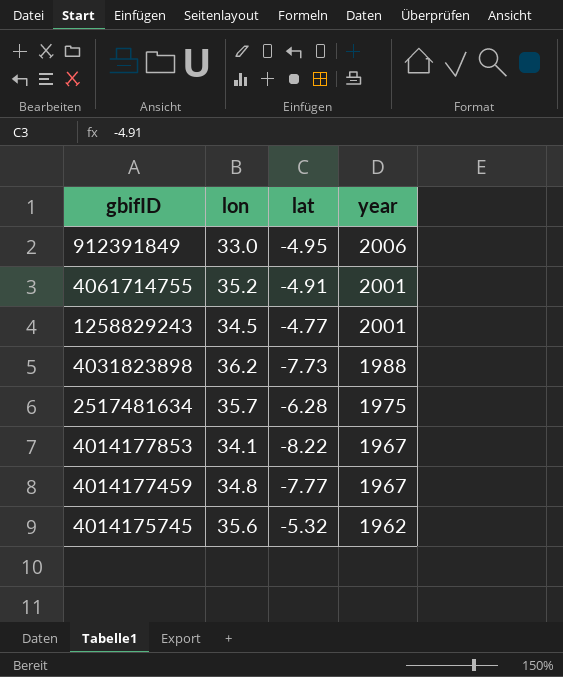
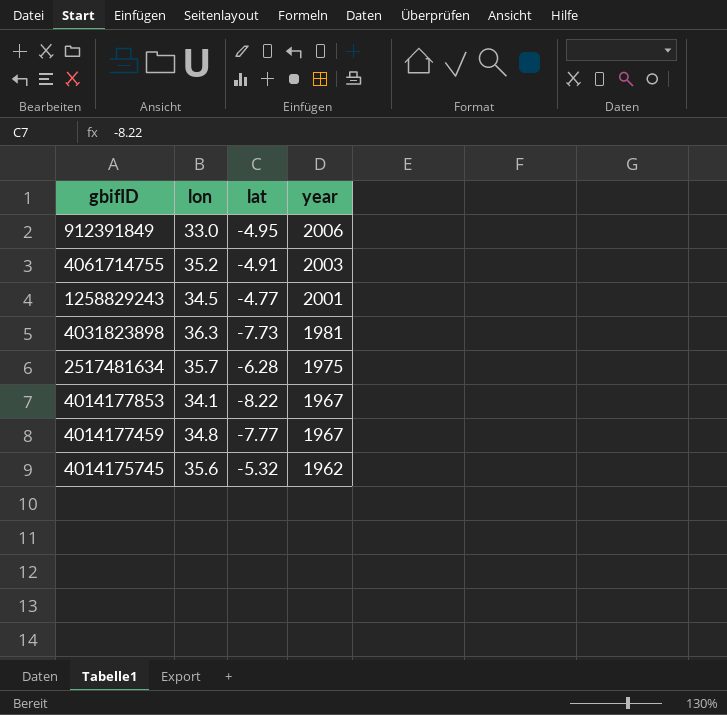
4061714755 | year: 2001 -> 2003
4031823898 | lon: 36.2 -> 36.3
4031823898 | year: 1988 -> 1981

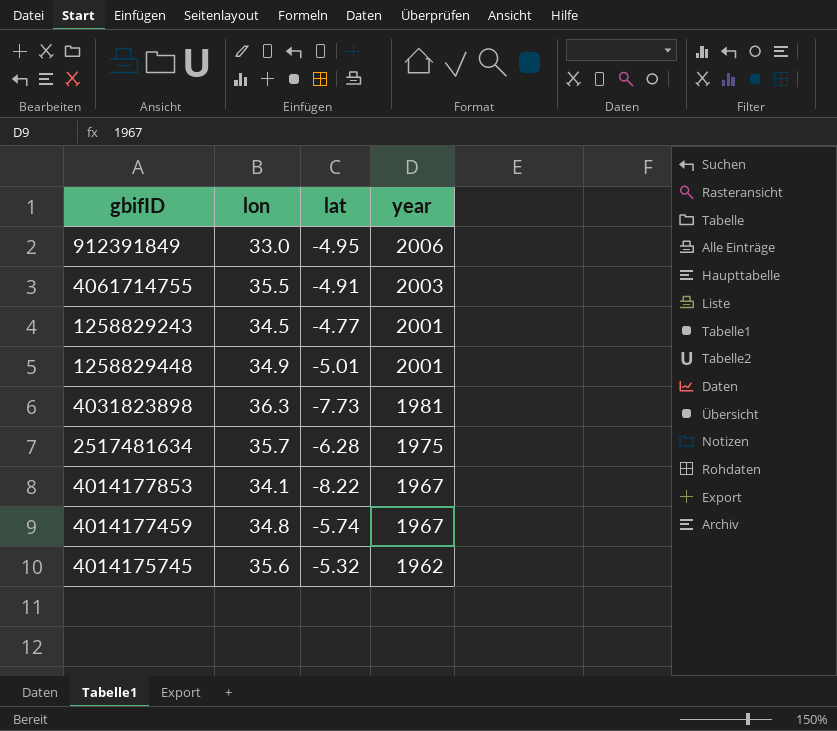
4061714755 | lon: 35.2 -> 35.5
row 1258829448: none -> 34.9 | -5.01 | 2001
4014177459 | lat: -7.77 -> -5.74

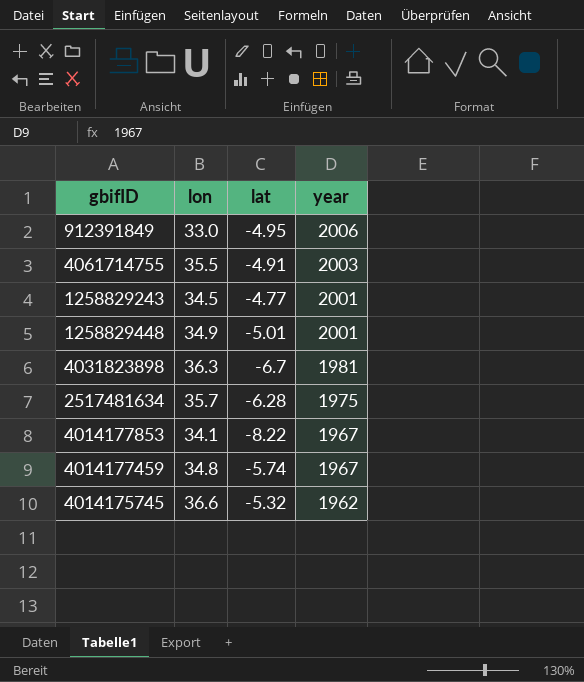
4031823898 | lat: -7.73 -> -6.7
4014175745 | lon: 35.6 -> 36.6

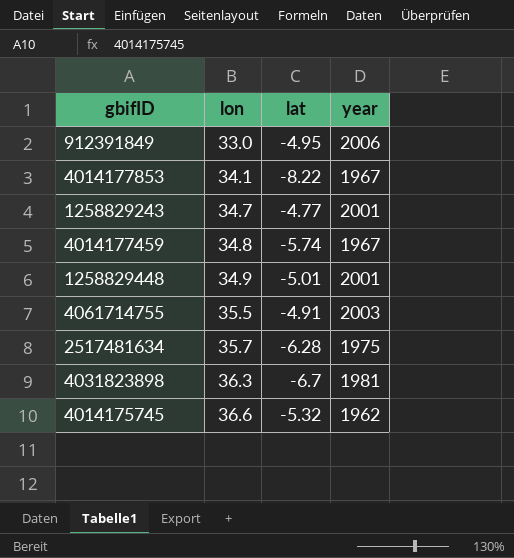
row order: year descending -> lon ascending
1258829243 | lon: 34.5 -> 34.7

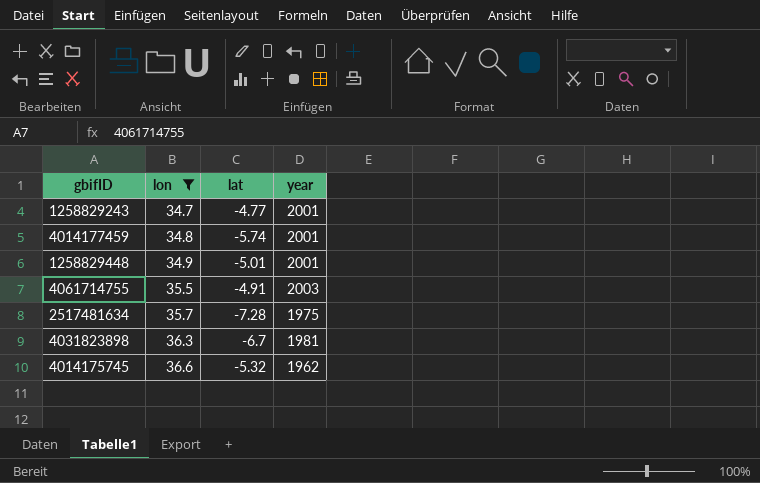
filter: none -> lon >= 34.7
4014177459 | year: 1967 -> 2001
2517481634 | lat: -6.28 -> -7.28

